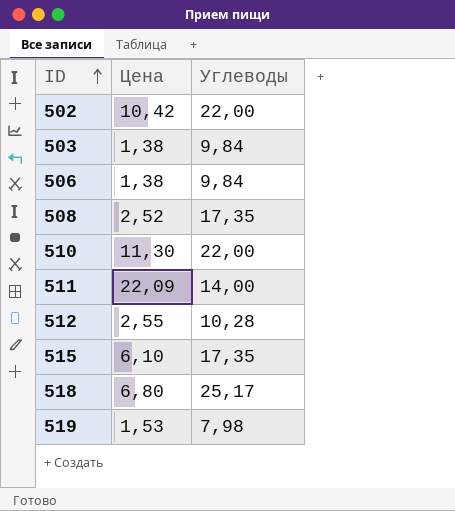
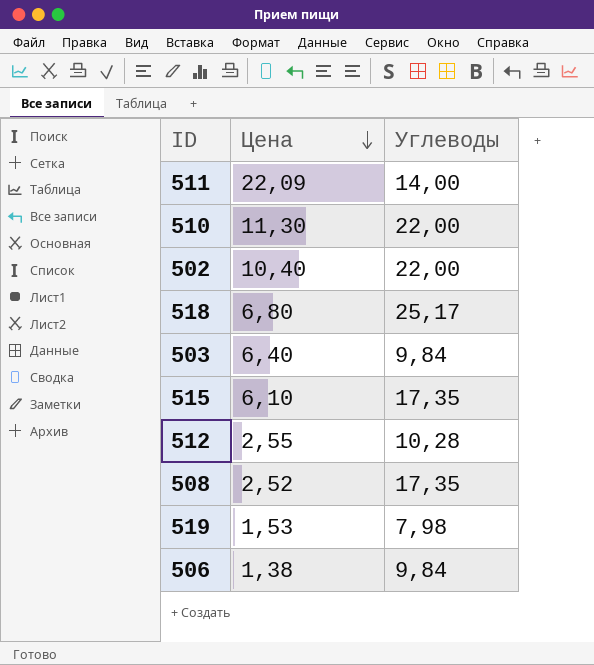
row order: ID ascending -> Цена descending
502 | Цена: 10,42 -> 10,40
503 | Цена: 1,38 -> 6,40

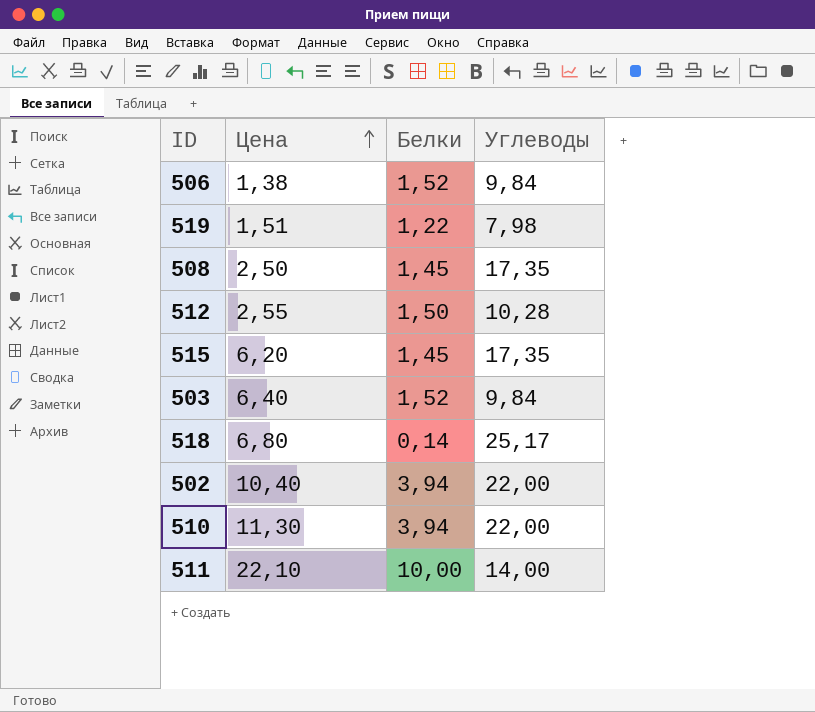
row order: Цена descending -> Цена ascending
column Белки | position: none -> 3
519 | Цена: 1,53 -> 1,51
508 | Цена: 2,52 -> 2,50
515 | Цена: 6,10 -> 6,20
511 | Цена: 22,09 -> 22,10

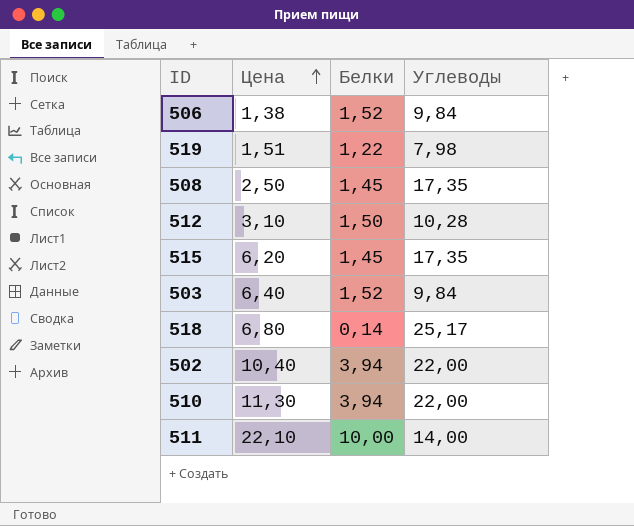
512 | Цена: 2,55 -> 3,10

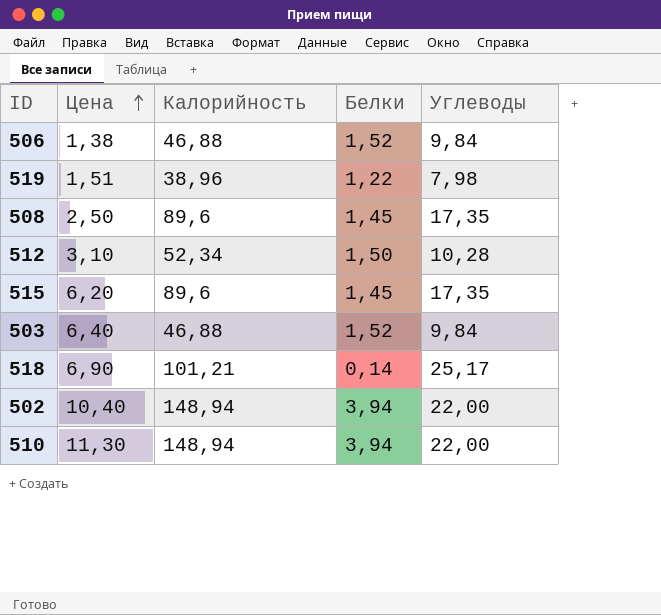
column Калорийность | position: none -> 3
row 511: 22,10 | 10,00 | 14,00 -> none
518 | Цена: 6,80 -> 6,90

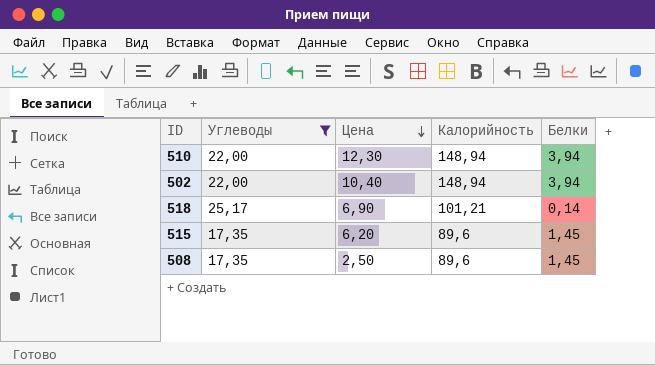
filter: none -> Углеводы >= 17,35
row order: Цена ascending -> Цена descending
column Углеводы | position: 5 -> 2
510 | Цена: 11,30 -> 12,30

